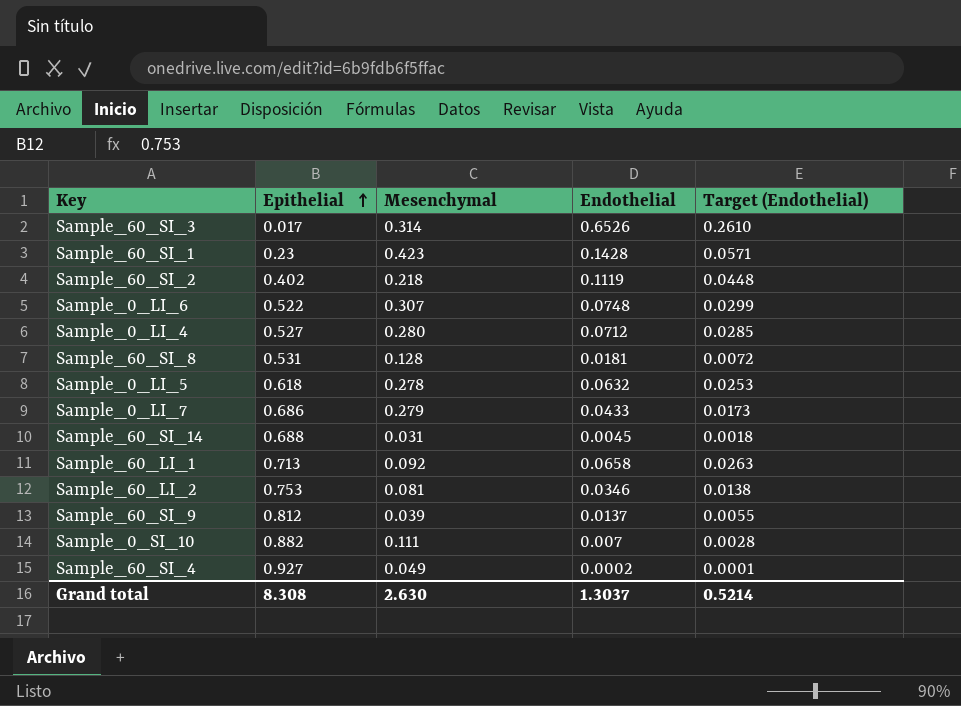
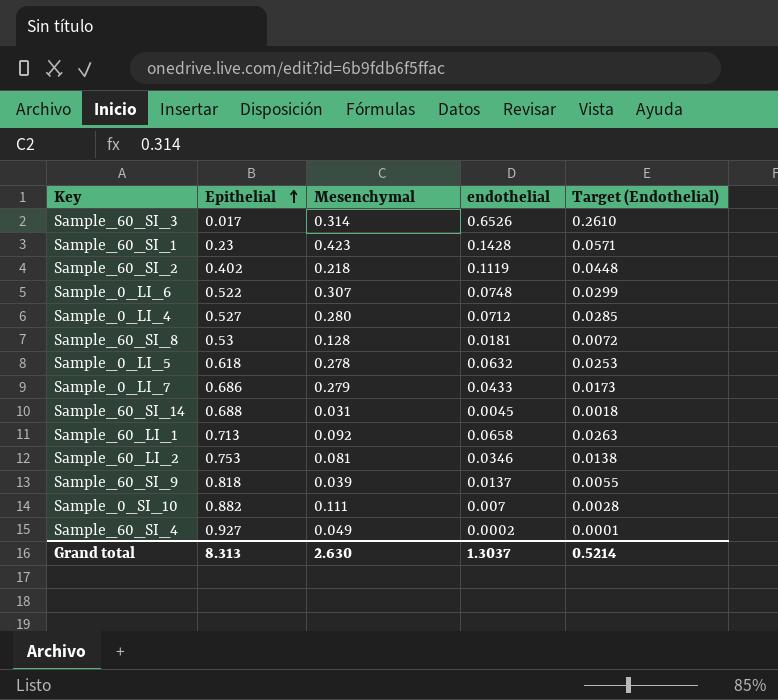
column name: Endothelial -> endothelial
Sample_60_SI_8 | Epithelial: 0.531 -> 0.53
Sample_60_SI_9 | Epithelial: 0.812 -> 0.818
Grand total | Epithelial: 8.308 -> 8.313

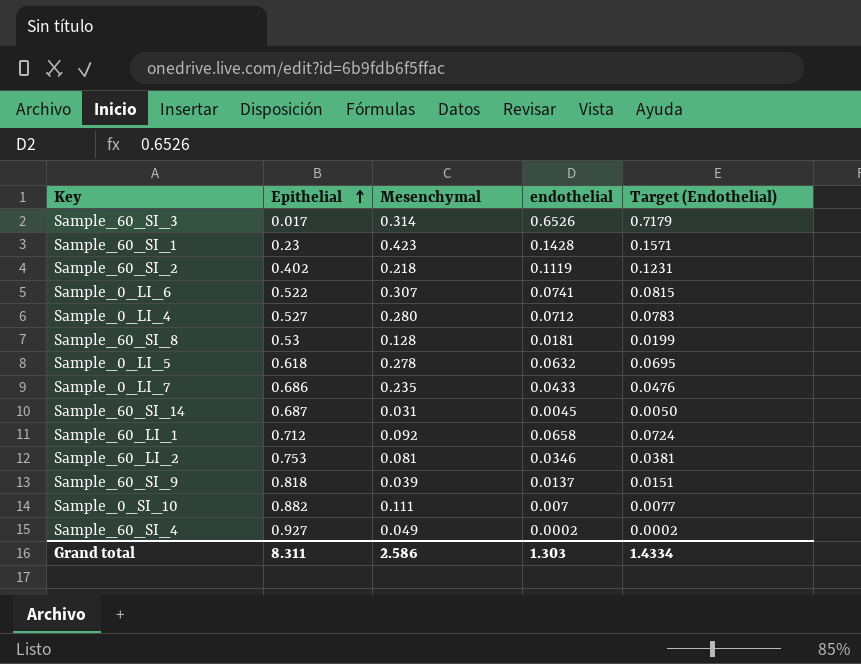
column Target (Endothelial) | formula: [endothelial] * 0.4 -> [endothelial] * 1.1
Sample_0_LI_6 | endothelial: 0.0748 -> 0.0741
Sample_0_LI_7 | Mesenchymal: 0.279 -> 0.235
Sample_60_SI_14 | Epithelial: 0.688 -> 0.687
Sample_60_LI_1 | Epithelial: 0.713 -> 0.712
Grand total | Epithelial: 8.313 -> 8.311
Grand total | Mesenchymal: 2.630 -> 2.586
Grand total | endothelial: 1.3037 -> 1.303
Grand total | Target (Endothelial): 0.5214 -> 1.4334

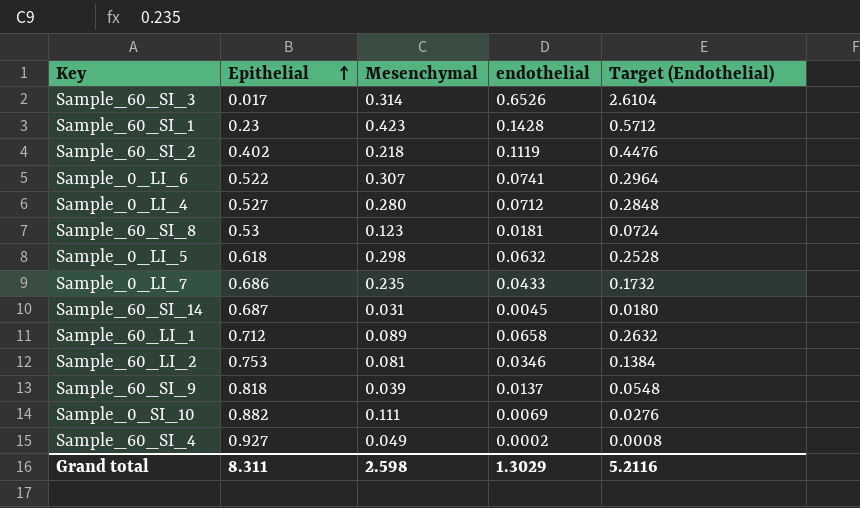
column Target (Endothelial) | formula: [endothelial] * 1.1 -> [endothelial] * 4
Sample_60_SI_8 | Mesenchymal: 0.128 -> 0.123
Sample_0_LI_5 | Mesenchymal: 0.278 -> 0.298
Sample_60_LI_1 | Mesenchymal: 0.092 -> 0.089
Sample_0_SI_10 | endothelial: 0.007 -> 0.0069
Grand total | Mesenchymal: 2.586 -> 2.598
Grand total | endothelial: 1.303 -> 1.3029
Grand total | Target (Endothelial): 1.4334 -> 5.2116

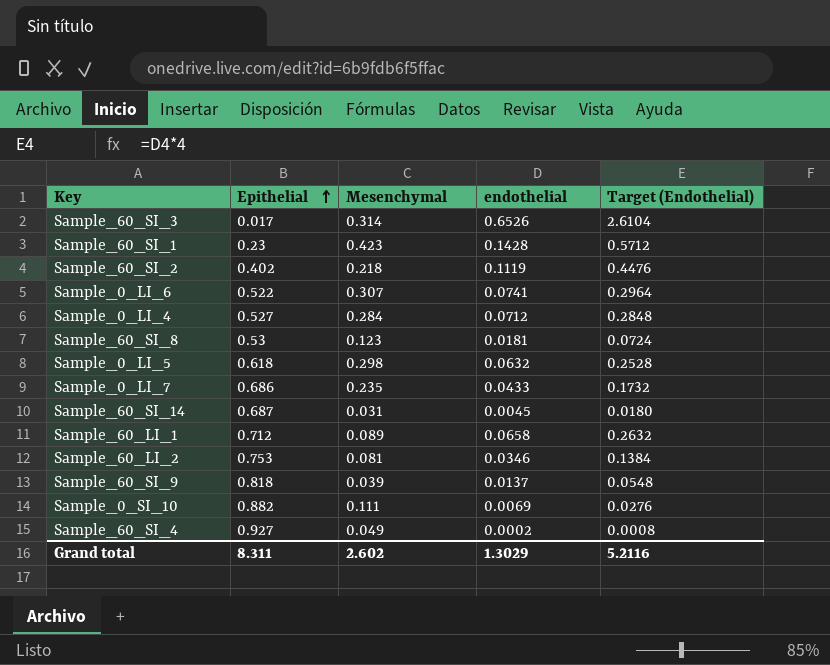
Sample_0_LI_4 | Mesenchymal: 0.280 -> 0.284
Grand total | Mesenchymal: 2.598 -> 2.602

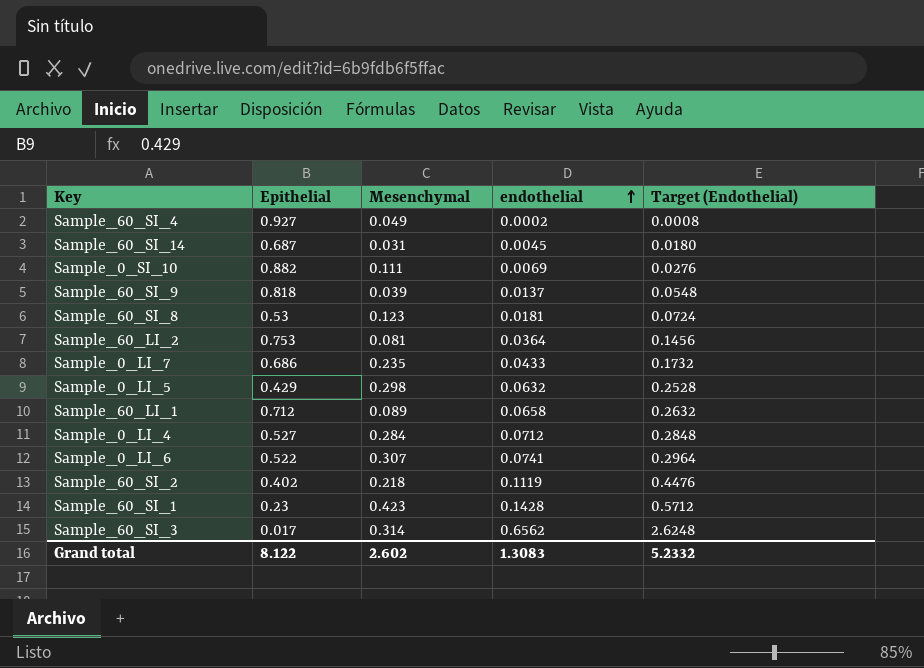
row order: Epithelial ascending -> endothelial ascending
Sample_60_LI_2 | endothelial: 0.0346 -> 0.0364
Sample_60_LI_2 | Target (Endothelial): 0.1384 -> 0.1456
Sample_0_LI_5 | Epithelial: 0.618 -> 0.429
Sample_60_SI_3 | endothelial: 0.6526 -> 0.6562
Sample_60_SI_3 | Target (Endothelial): 2.6104 -> 2.6248
Grand total | Epithelial: 8.311 -> 8.122
Grand total | endothelial: 1.3029 -> 1.3083
Grand total | Target (Endothelial): 5.2116 -> 5.2332

